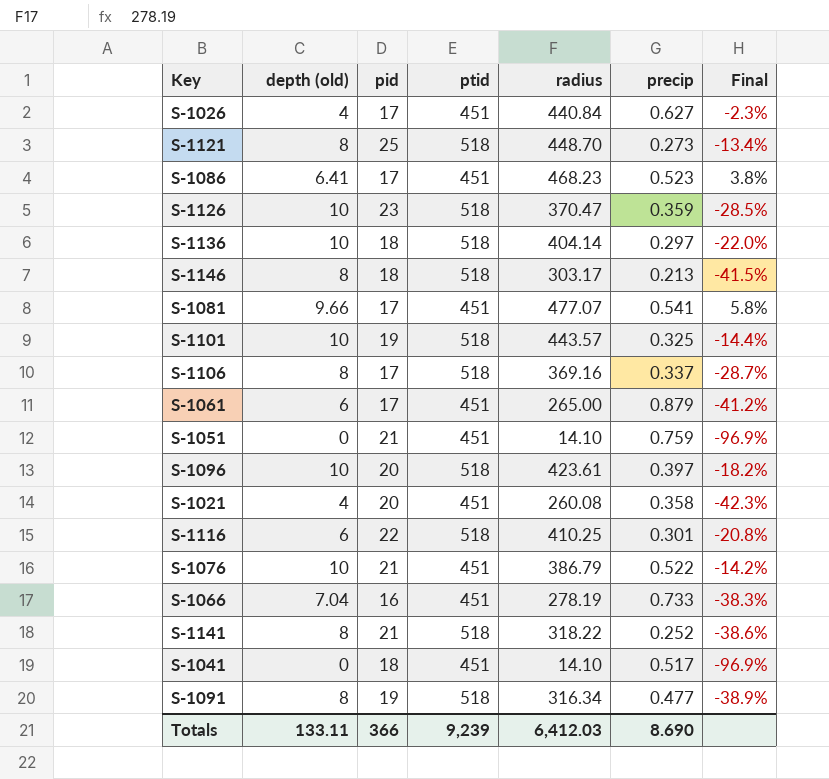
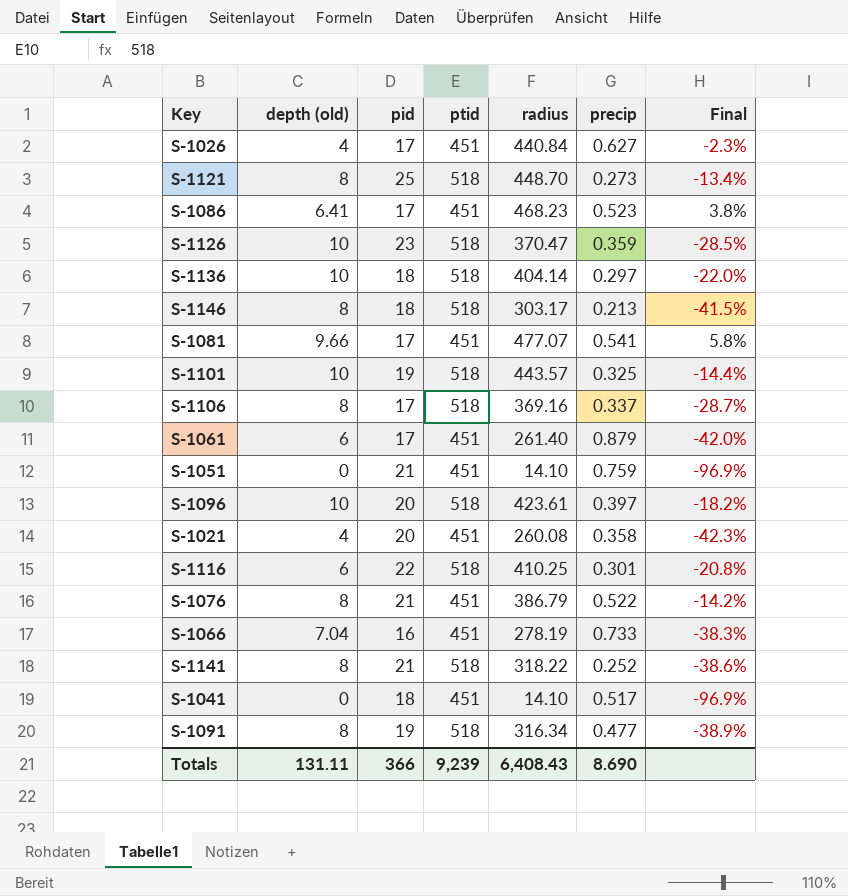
S-1061 | radius: 265.00 -> 261.40
S-1061 | Final: -41.2% -> -42.0%
S-1076 | depth (old): 10 -> 8
Totals | depth (old): 133.11 -> 131.11
Totals | radius: 6,412.03 -> 6,408.43

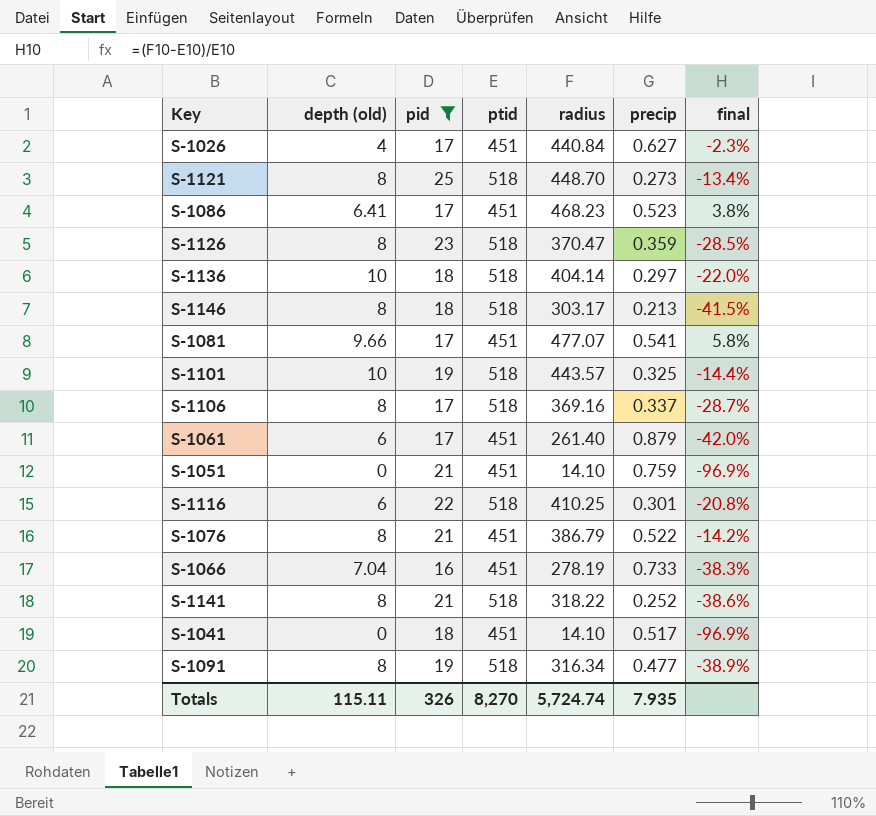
filter: none -> pid != 20
column name: Final -> final
S-1126 | depth (old): 10 -> 8
Totals | depth (old): 131.11 -> 115.11
Totals | pid: 366 -> 326
Totals | ptid: 9,239 -> 8,270
Totals | radius: 6,408.43 -> 5,724.74
Totals | precip: 8.690 -> 7.935

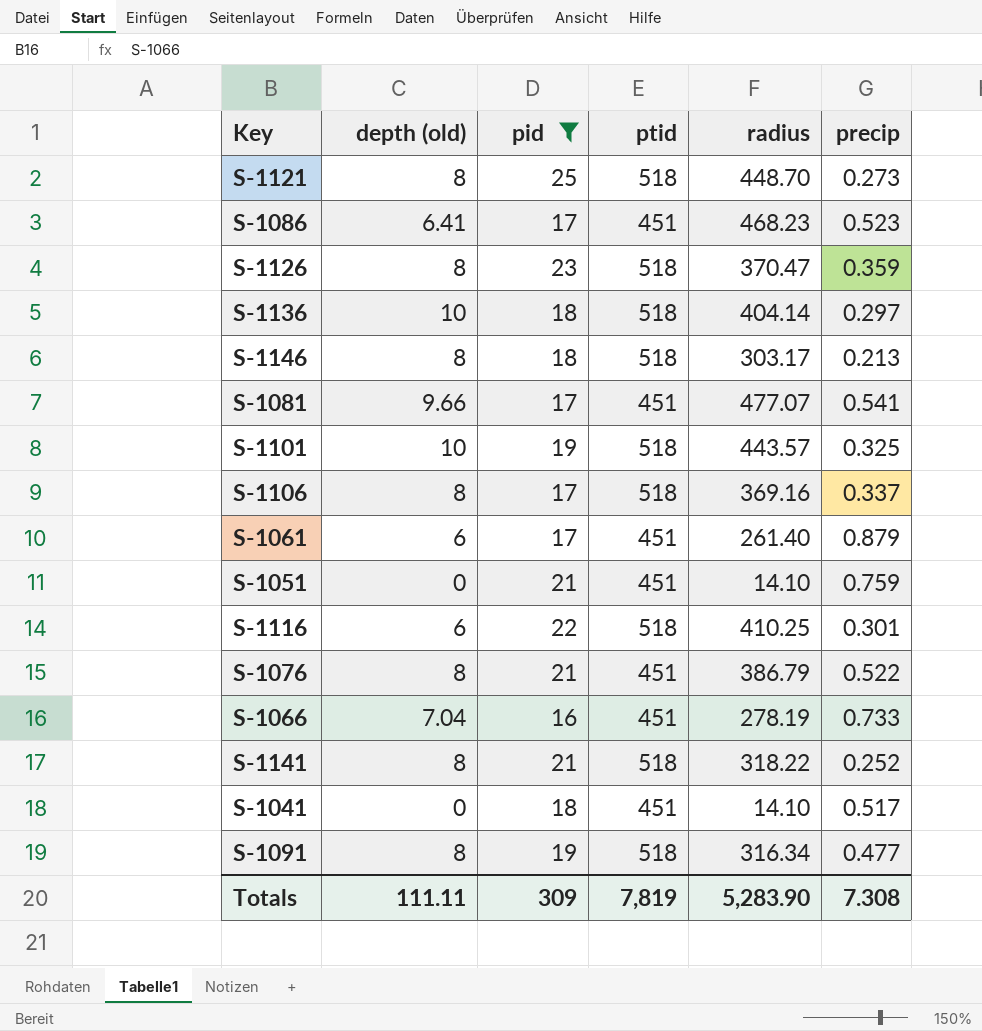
column final | formula: ([radius] - [ptid]) / [ptid] -> none
row S-1026: 4 | 17 | 451 | 440.84 | 0.627 | -2.3% -> none
Totals | depth (old): 115.11 -> 111.11
Totals | pid: 326 -> 309
Totals | ptid: 8,270 -> 7,819
Totals | radius: 5,724.74 -> 5,283.90
Totals | precip: 7.935 -> 7.308

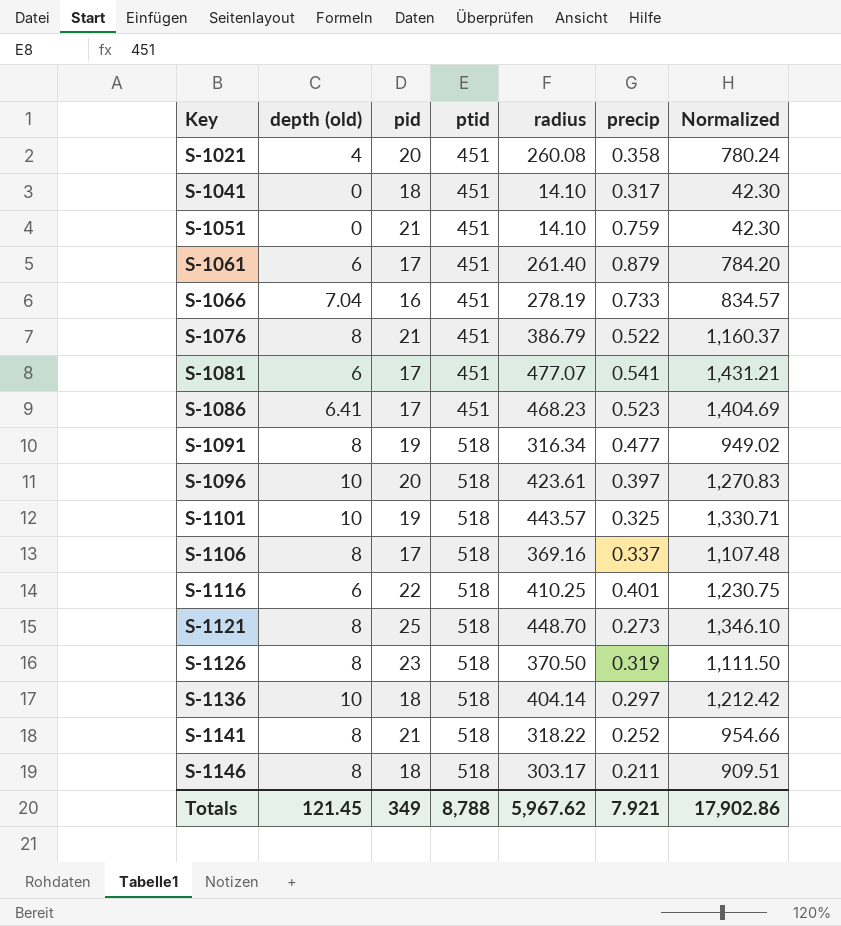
filter: pid != 20 -> none
row order: none -> Key ascending
column Normalized | formula: none -> [radius] * 3
S-1041 | precip: 0.517 -> 0.317
S-1081 | depth (old): 9.66 -> 6
S-1116 | precip: 0.301 -> 0.401
S-1126 | radius: 370.47 -> 370.50
S-1126 | precip: 0.359 -> 0.319
S-1146 | precip: 0.213 -> 0.211
Totals | depth (old): 111.11 -> 121.45
Totals | pid: 309 -> 349
Totals | ptid: 7,819 -> 8,788
Totals | radius: 5,283.90 -> 5,967.62
Totals | precip: 7.308 -> 7.921

